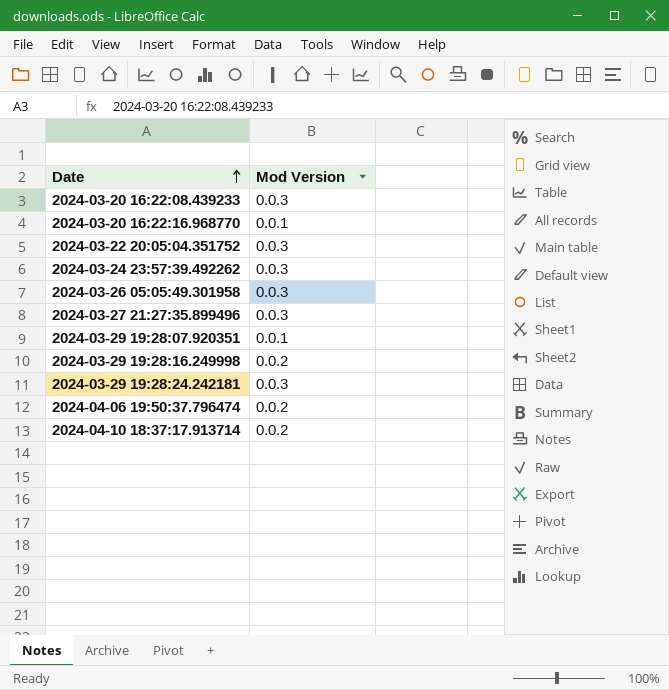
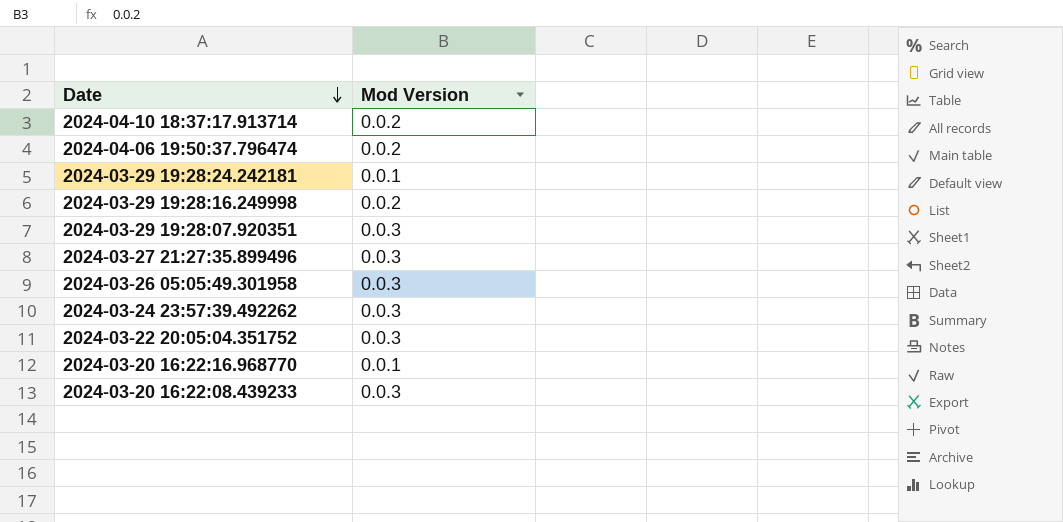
row order: Date ascending -> Date descending
2024-03-29 19:28:24.242181 | Mod Version: 0.0.3 -> 0.0.1
2024-03-29 19:28:07.920351 | Mod Version: 0.0.1 -> 0.0.3

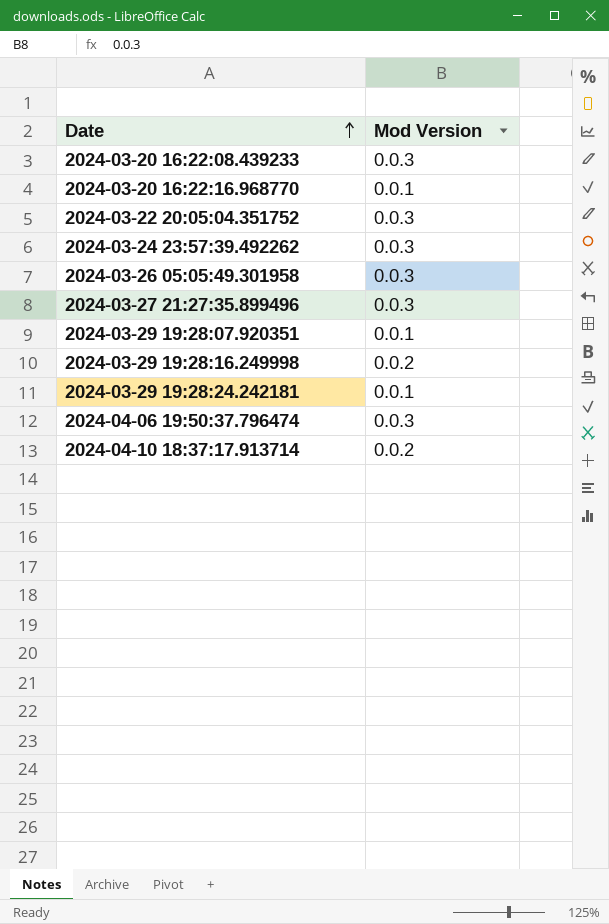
row order: Date descending -> Date ascending
2024-03-29 19:28:07.920351 | Mod Version: 0.0.3 -> 0.0.1
2024-04-06 19:50:37.796474 | Mod Version: 0.0.2 -> 0.0.3

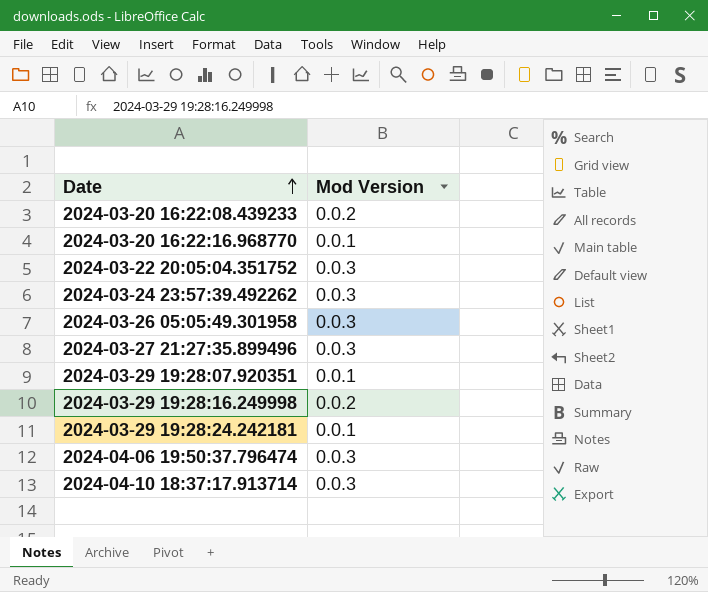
2024-03-20 16:22:08.439233 | Mod Version: 0.0.3 -> 0.0.2
2024-04-10 18:37:17.913714 | Mod Version: 0.0.2 -> 0.0.3

